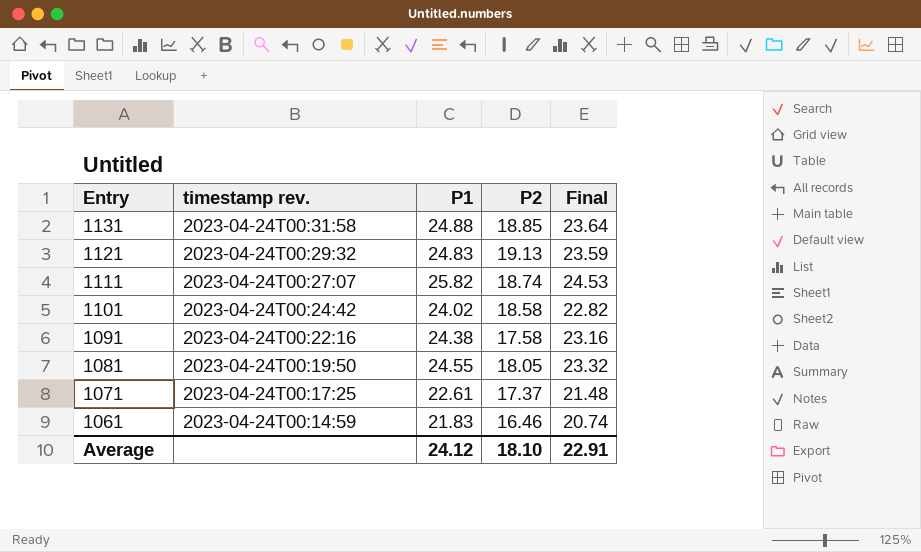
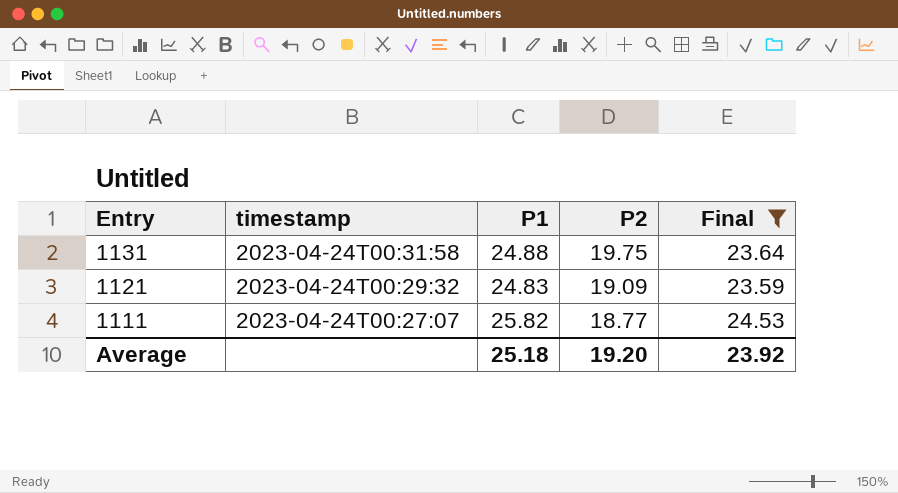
filter: none -> Final >= 23.59
column name: timestamp rev. -> timestamp
1131 | P2: 18.85 -> 19.75
1121 | P2: 19.13 -> 19.09
1111 | P2: 18.74 -> 18.77
Average | P1: 24.12 -> 25.18
Average | P2: 18.10 -> 19.20
Average | Final: 22.91 -> 23.92

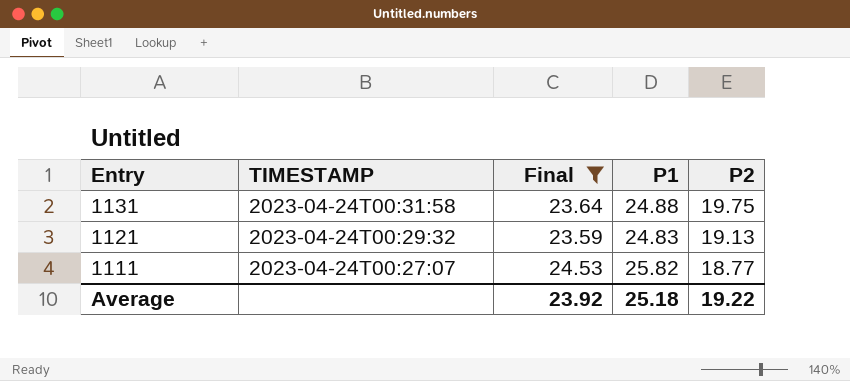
column name: timestamp -> TIMESTAMP
column Final | position: 5 -> 3
1121 | P2: 19.09 -> 19.13
Average | P2: 19.20 -> 19.22

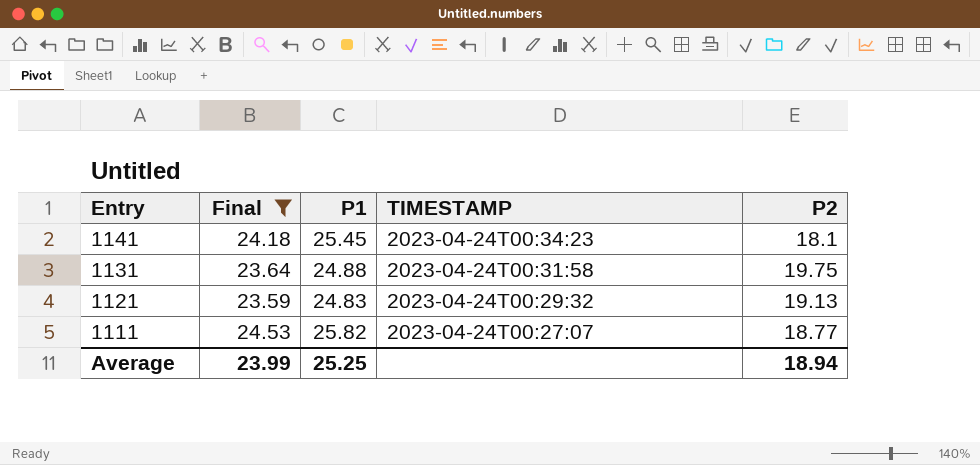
column TIMESTAMP | position: 2 -> 4
row 1141: none -> 24.18 | 25.45 | 2023-04-24T00:34:23 | 18.1
Average | Final: 23.92 -> 23.99
Average | P1: 25.18 -> 25.25
Average | P2: 19.22 -> 18.94

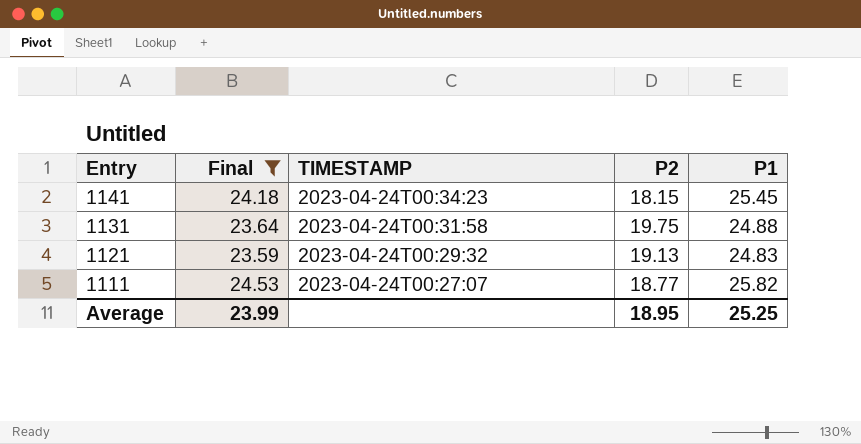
column P1 | position: 3 -> 5
1141 | P2: 18.1 -> 18.15
Average | P2: 18.94 -> 18.95

